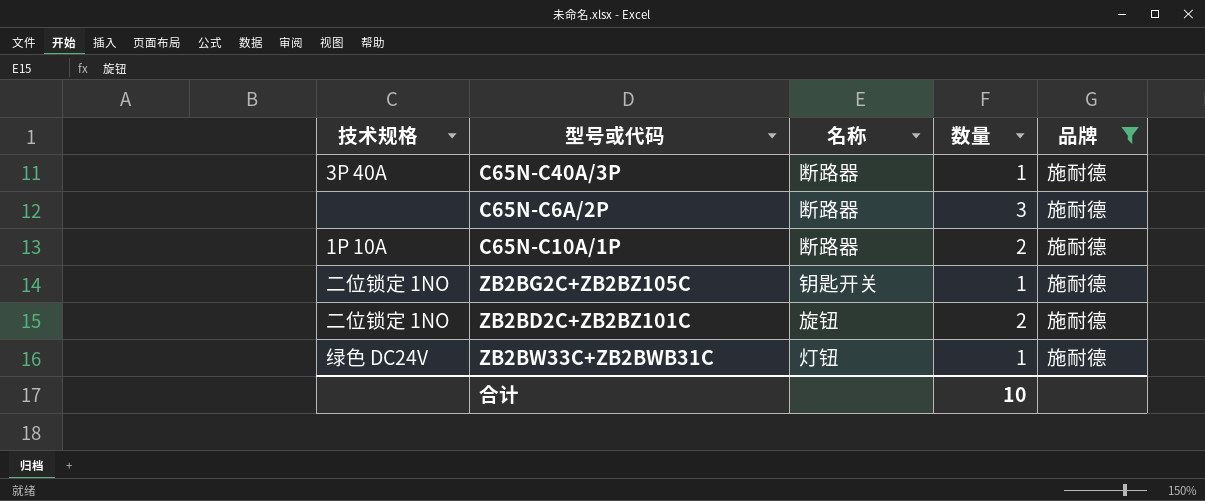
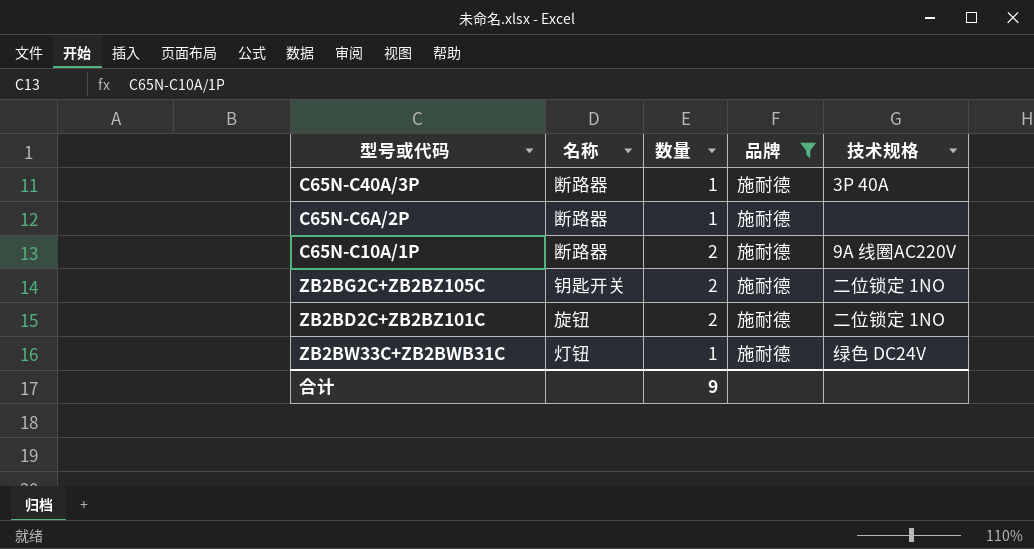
column 技术规格 | position: 1 -> 5
C65N-C6A/2P | 数量: 3 -> 1
C65N-C10A/1P | 技术规格: 1P 10A -> 9A 线圈AC220V
ZB2BG2C+ZB2BZ105C | 数量: 1 -> 2
合计 | 数量: 10 -> 9

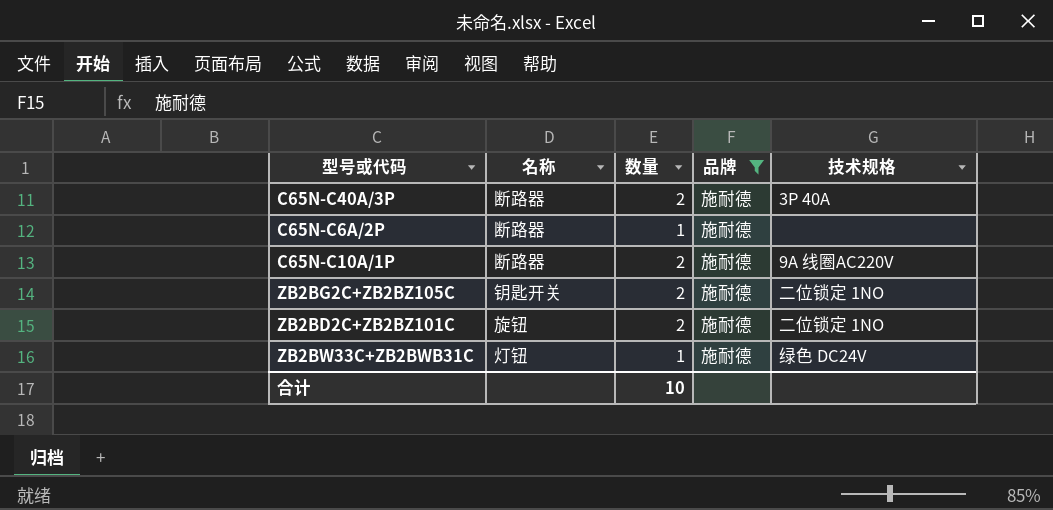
C65N-C40A/3P | 数量: 1 -> 2
合计 | 数量: 9 -> 10

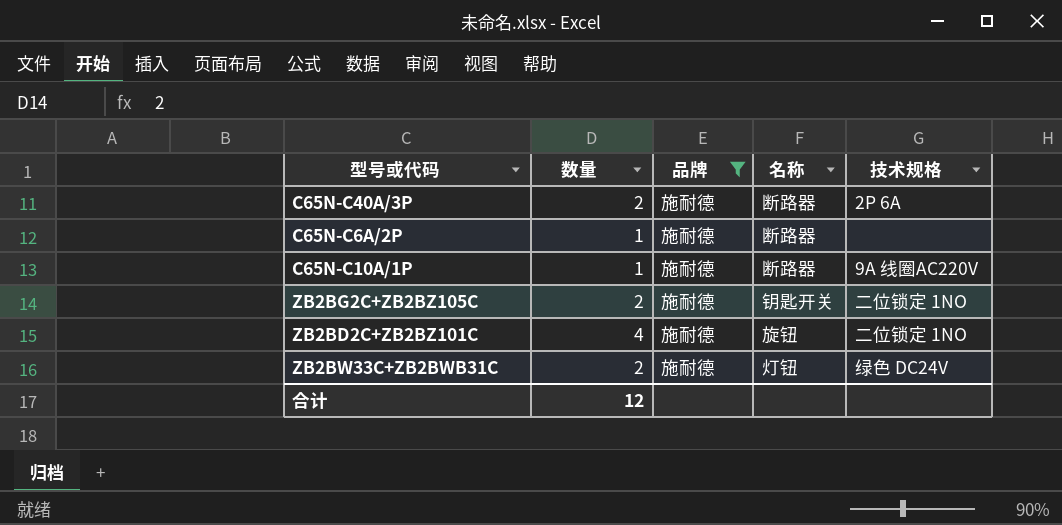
column 名称 | position: 2 -> 4
C65N-C40A/3P | 技术规格: 3P 40A -> 2P 6A
C65N-C10A/1P | 数量: 2 -> 1
ZB2BD2C+ZB2BZ101C | 数量: 2 -> 4
ZB2BW33C+ZB2BWB31C | 数量: 1 -> 2
合计 | 数量: 10 -> 12

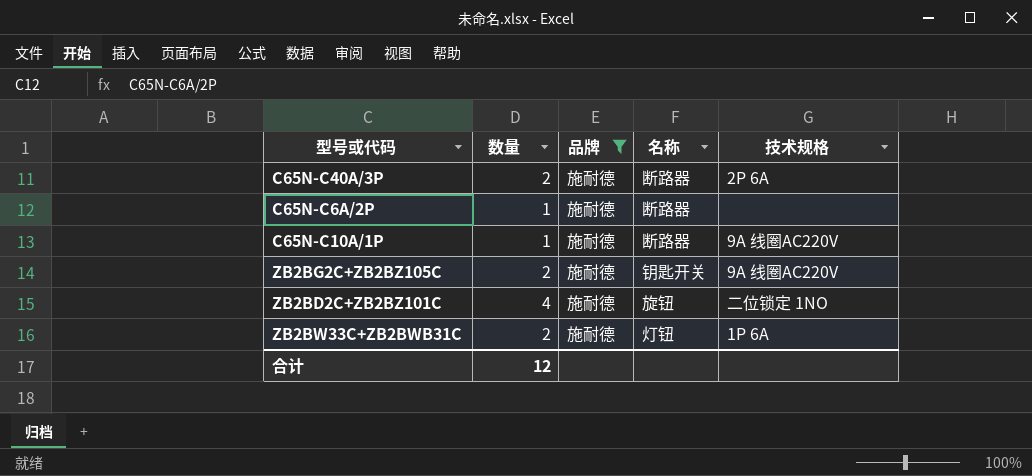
ZB2BG2C+ZB2BZ105C | 技术规格: 二位锁定 1NO -> 9A 线圈AC220V
ZB2BW33C+ZB2BWB31C | 技术规格: 绿色 DC24V -> 1P 6A

